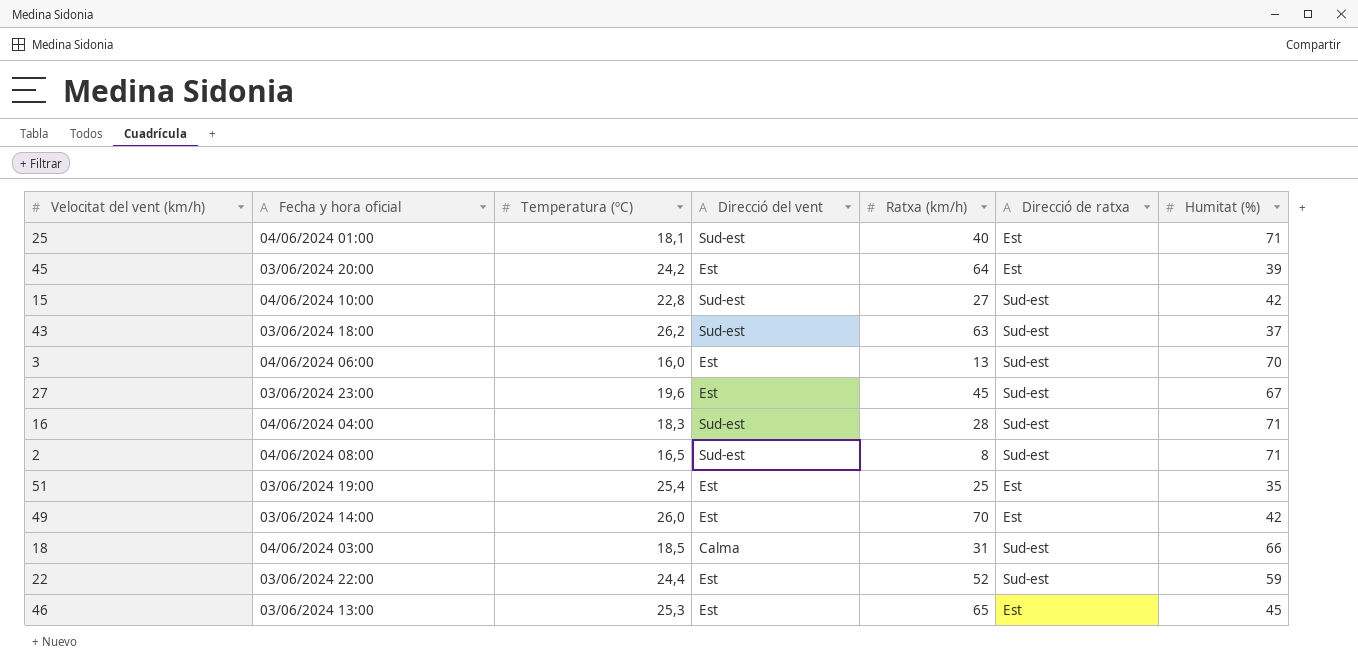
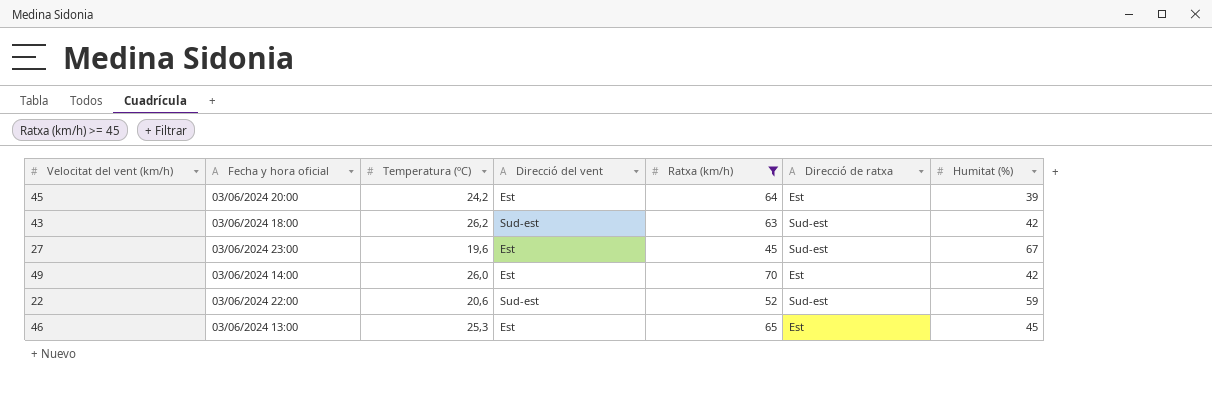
filter: none -> Ratxa (km/h) >= 45
43 | Humitat (%): 37 -> 42
22 | Temperatura (ºC): 24,4 -> 20,6
22 | Direcció del vent: Est -> Sud-est

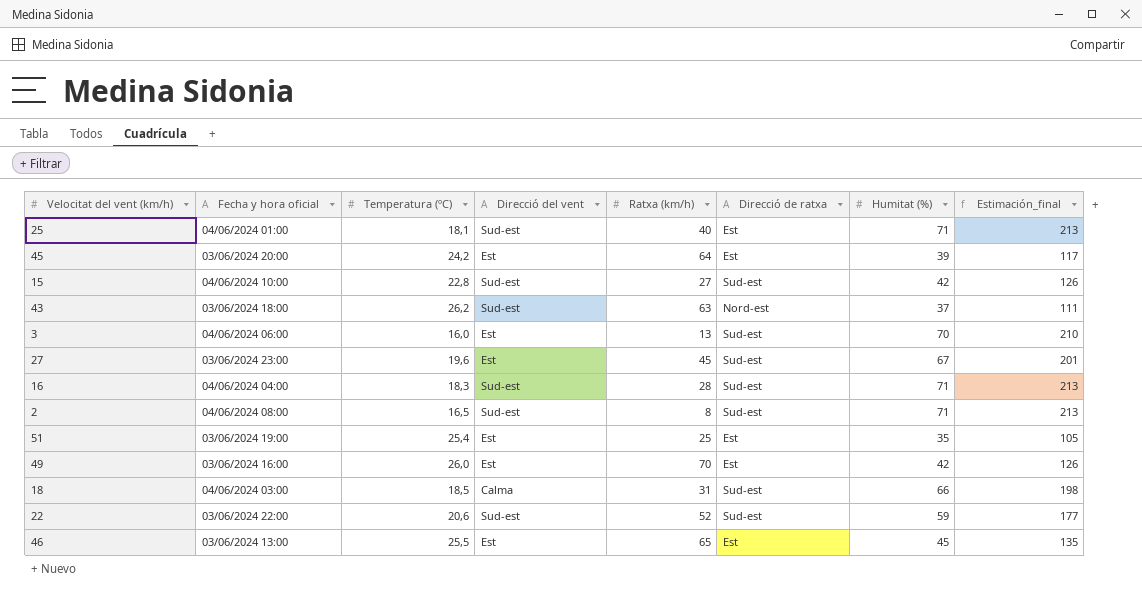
filter: Ratxa (km/h) >= 45 -> none
column Estimación_final | formula: none -> [Humitat (%)] * 3
43 | Direcció de ratxa: Sud-est -> Nord-est
43 | Humitat (%): 42 -> 37
49 | Fecha y hora oficial: 03/06/2024 14:00 -> 03/06/2024 16:00
46 | Temperatura (ºC): 25,3 -> 25,5

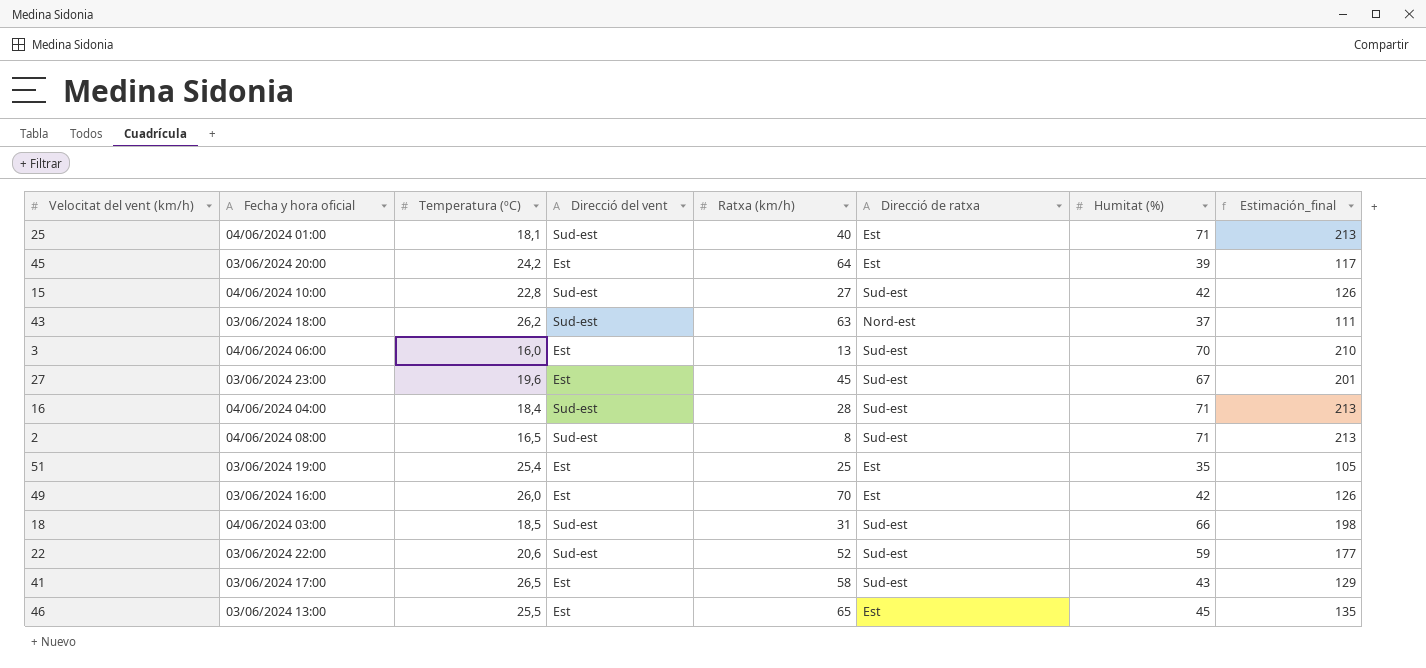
16 | Temperatura (ºC): 18,3 -> 18,4
18 | Direcció del vent: Calma -> Sud-est
row 41: none -> 03/06/2024 17:00 | 26,5 | Est | 58 | Sud-est | 43 | 129

